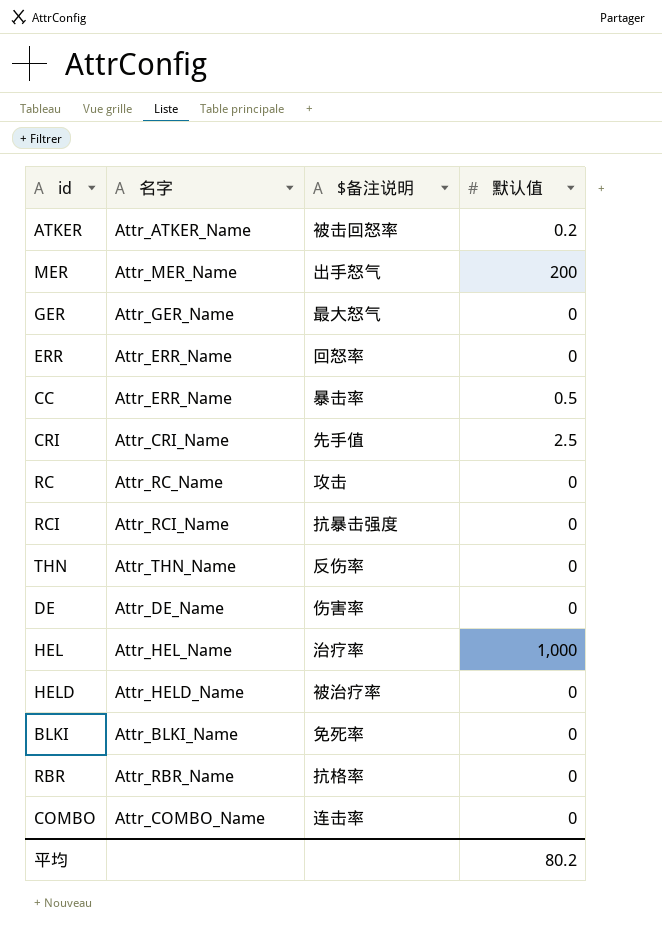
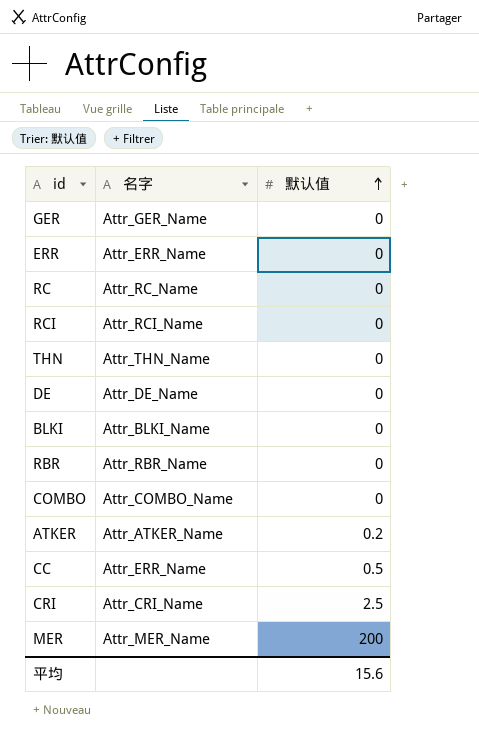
row order: none -> 默认值 ascending
column $备注说明 | position: 3 -> none
row HEL: Attr_HEL_Name | 治疗率 | 1,000 -> none
row HELD: Attr_HELD_Name | 被治疗率 | 0 -> none
平均 | 默认值: 80.2 -> 15.6

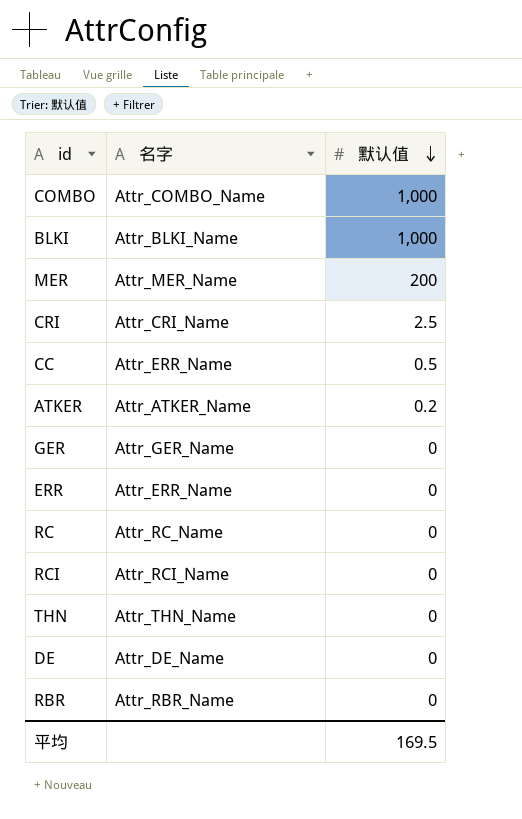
row order: 默认值 ascending -> 默认值 descending
COMBO | 默认值: 0 -> 1,000
BLKI | 默认值: 0 -> 1,000
平均 | 默认值: 15.6 -> 169.5

